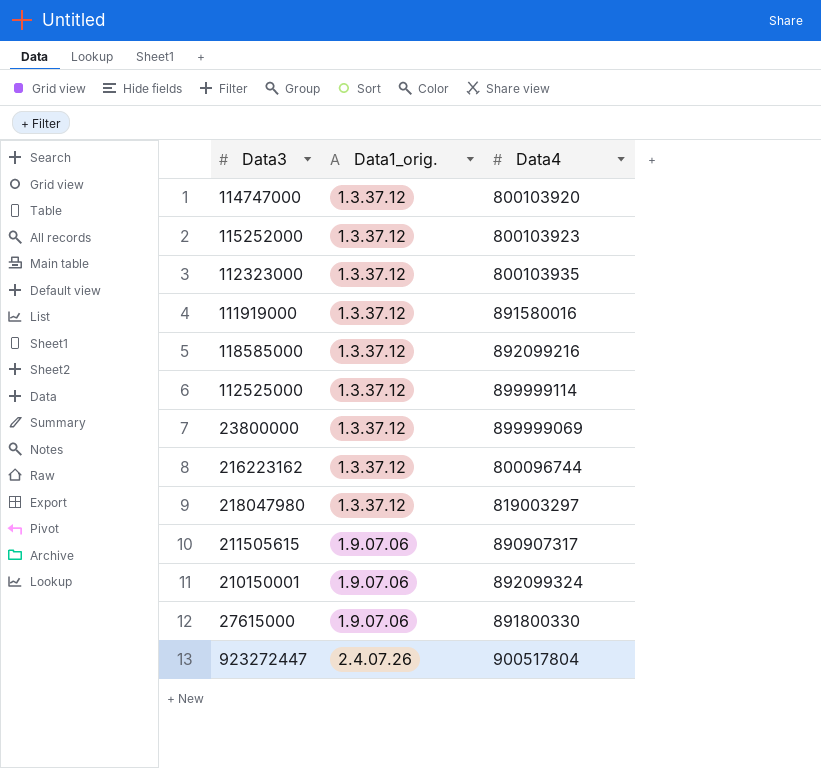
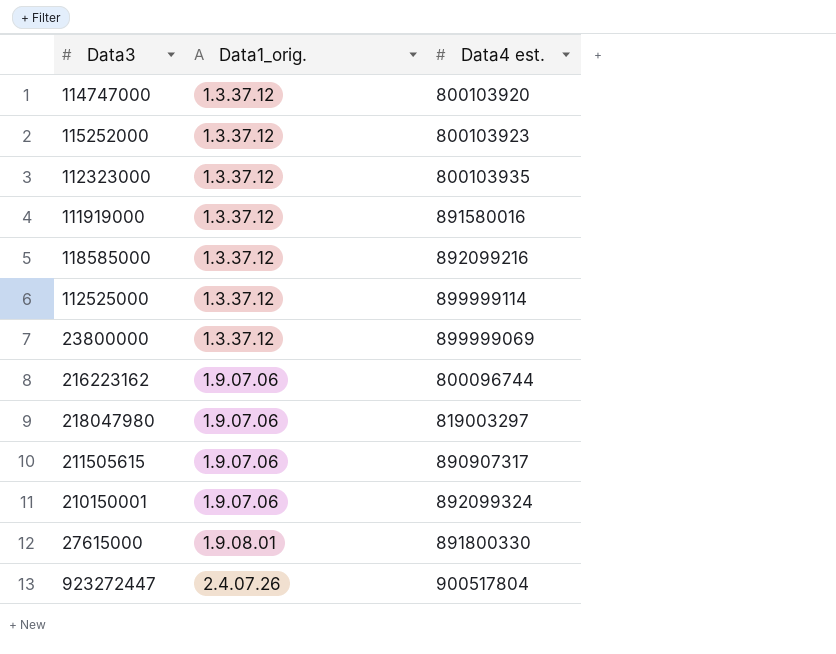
column name: Data4 -> Data4 est.
216223162 | Data1_orig.: 1.3.37.12 -> 1.9.07.06
218047980 | Data1_orig.: 1.3.37.12 -> 1.9.07.06
27615000 | Data1_orig.: 1.9.07.06 -> 1.9.08.01

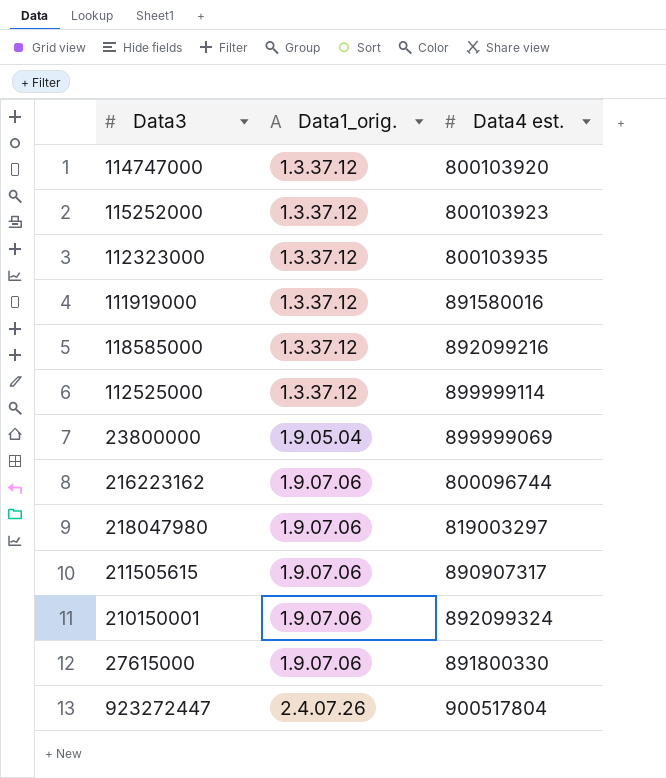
23800000 | Data1_orig.: 1.3.37.12 -> 1.9.05.04
27615000 | Data1_orig.: 1.9.08.01 -> 1.9.07.06

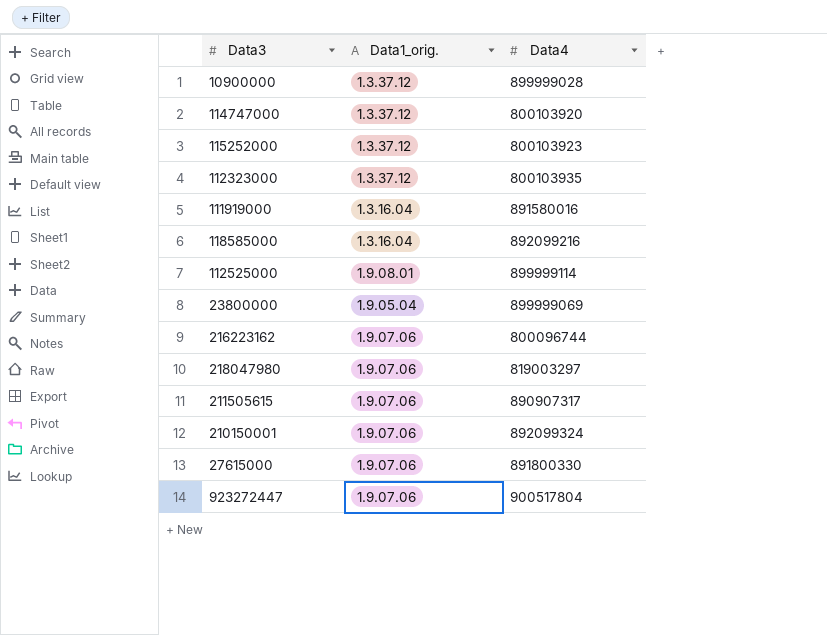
column name: Data4 est. -> Data4
row 10900000: none -> 1.3.37.12 | 899999028
111919000 | Data1_orig.: 1.3.37.12 -> 1.3.16.04
118585000 | Data1_orig.: 1.3.37.12 -> 1.3.16.04
112525000 | Data1_orig.: 1.3.37.12 -> 1.9.08.01
923272447 | Data1_orig.: 2.4.07.26 -> 1.9.07.06

